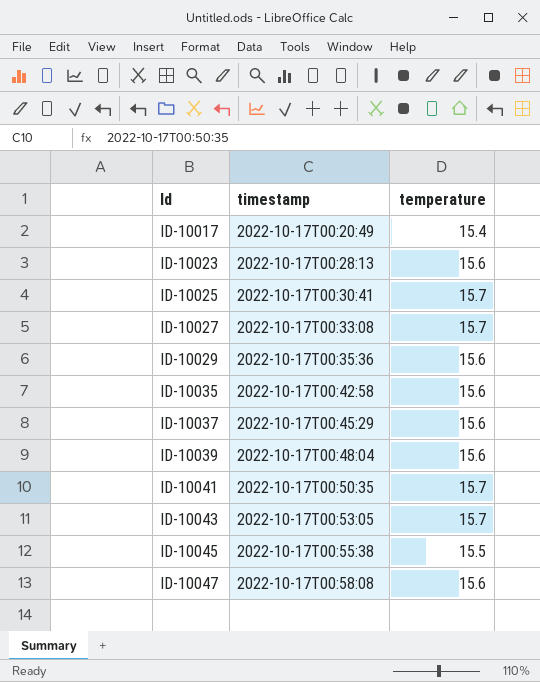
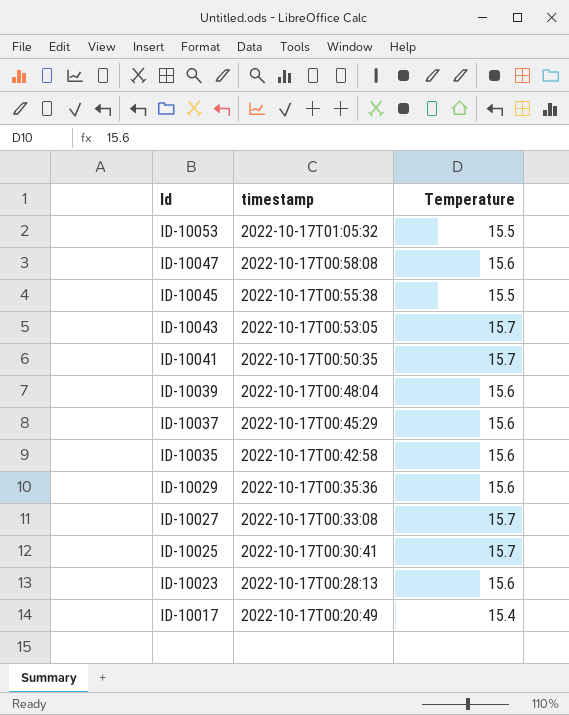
row order: Id ascending -> Id descending
column name: temperature -> Temperature
row ID-10053: none -> 2022-10-17T01:05:32 | 15.5

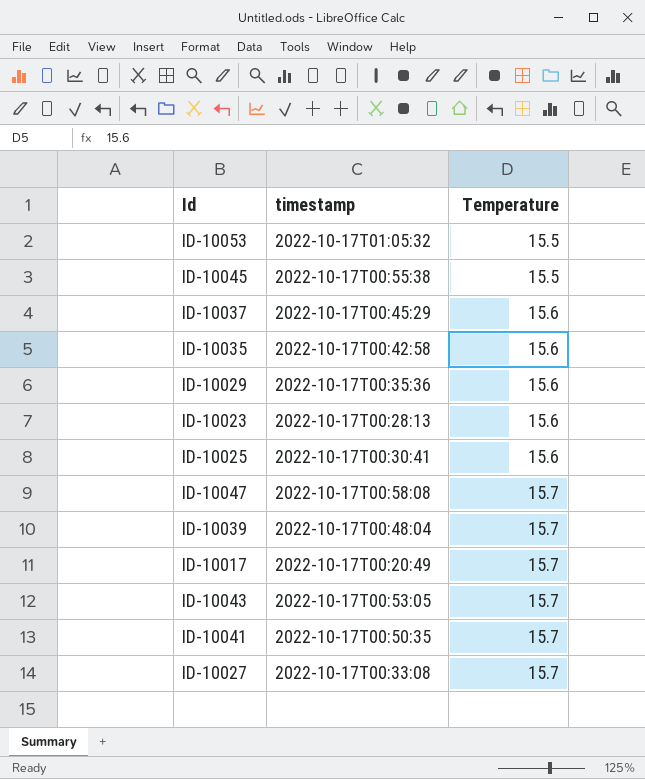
row order: Id descending -> Temperature ascending
ID-10025 | Temperature: 15.7 -> 15.6
ID-10047 | Temperature: 15.6 -> 15.7
ID-10039 | Temperature: 15.6 -> 15.7
ID-10017 | Temperature: 15.4 -> 15.7

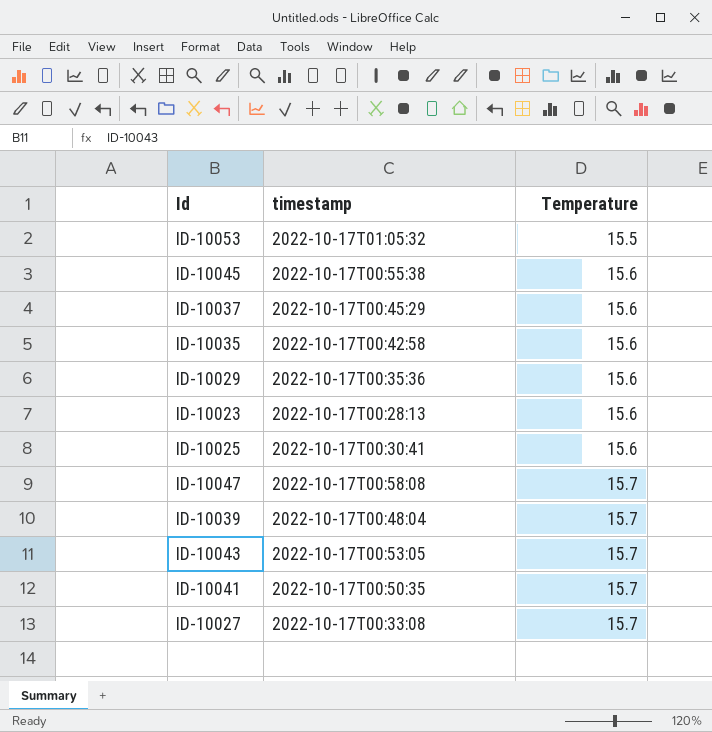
row ID-10017: 2022-10-17T00:20:49 | 15.7 -> none
ID-10045 | Temperature: 15.5 -> 15.6

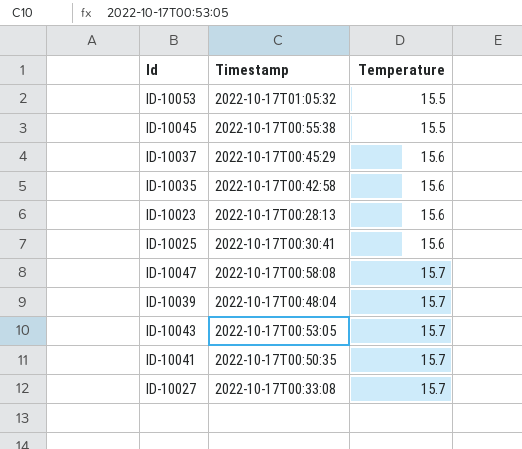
column name: timestamp -> Timestamp
row ID-10029: 2022-10-17T00:35:36 | 15.6 -> none
ID-10045 | Temperature: 15.6 -> 15.5

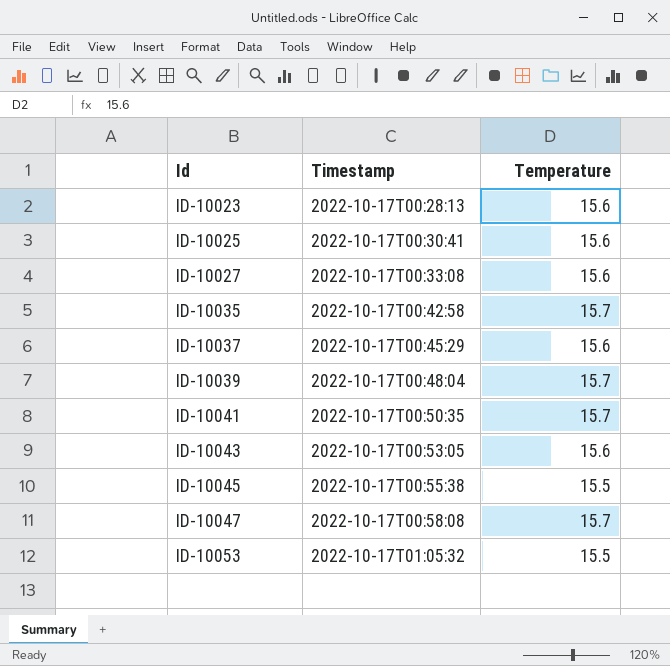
row order: Temperature ascending -> Id ascending
ID-10027 | Temperature: 15.7 -> 15.6
ID-10035 | Temperature: 15.6 -> 15.7
ID-10043 | Temperature: 15.7 -> 15.6

